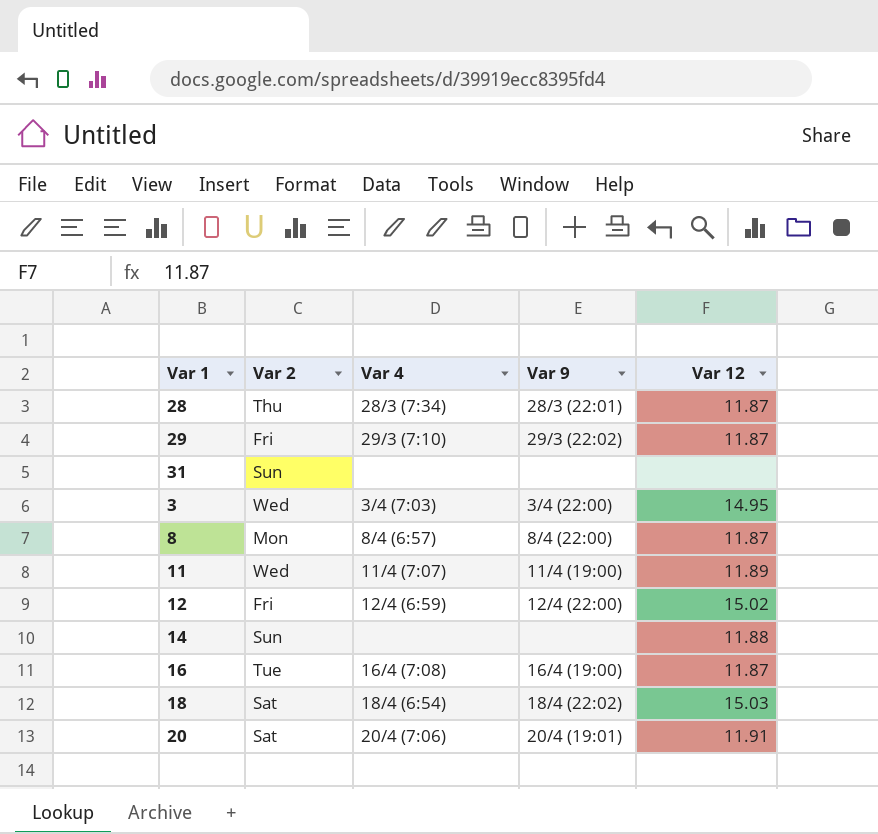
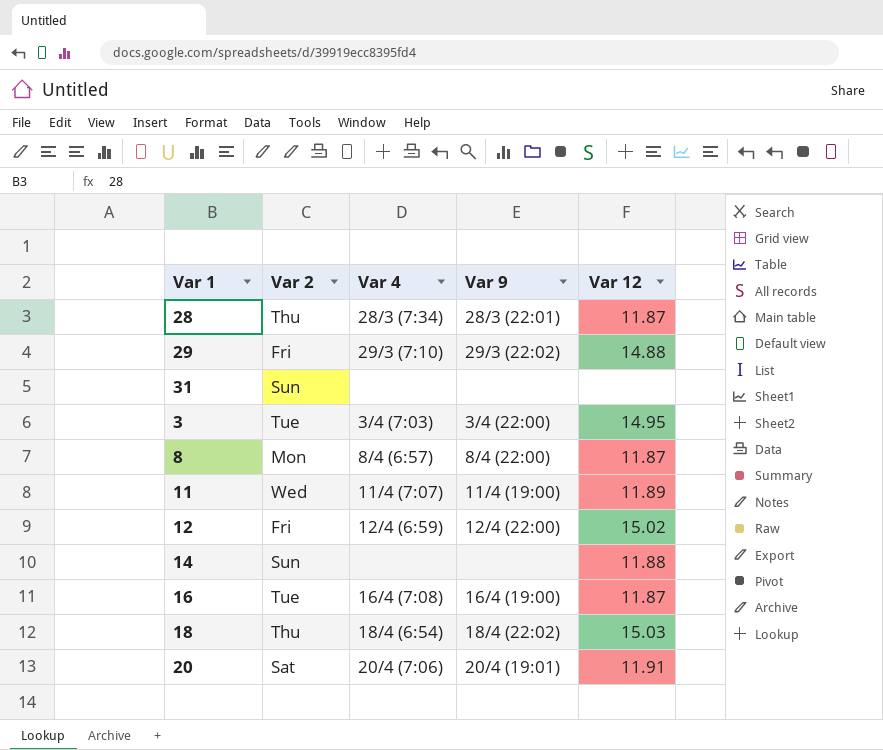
29 | Var 12: 11.87 -> 14.88
3 | Var 2: Wed -> Tue
18 | Var 2: Sat -> Thu

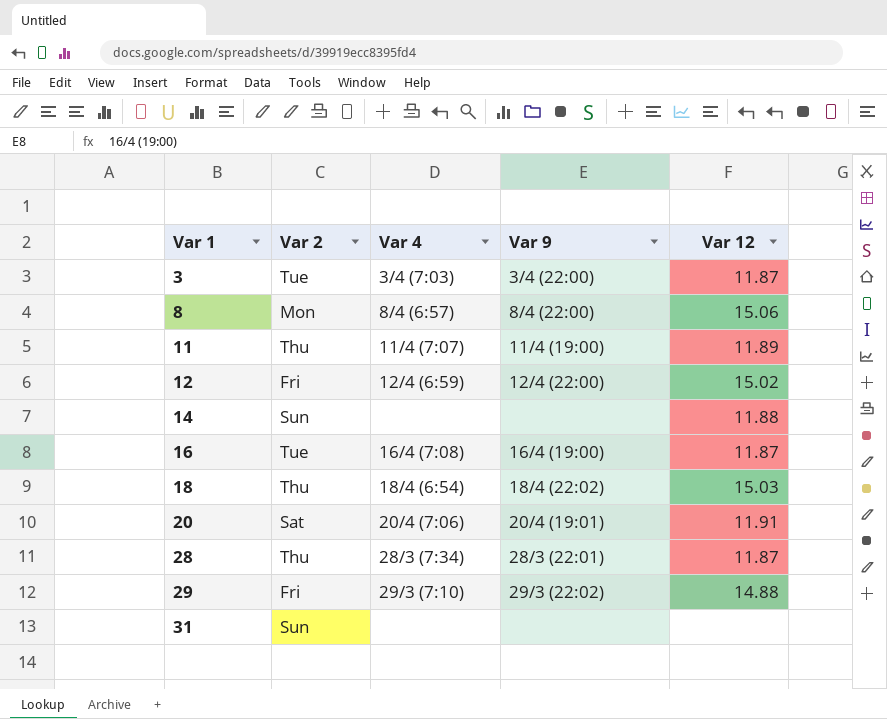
row order: none -> Var 1 ascending
3 | Var 12: 14.95 -> 11.87
8 | Var 12: 11.87 -> 15.06
11 | Var 2: Wed -> Thu

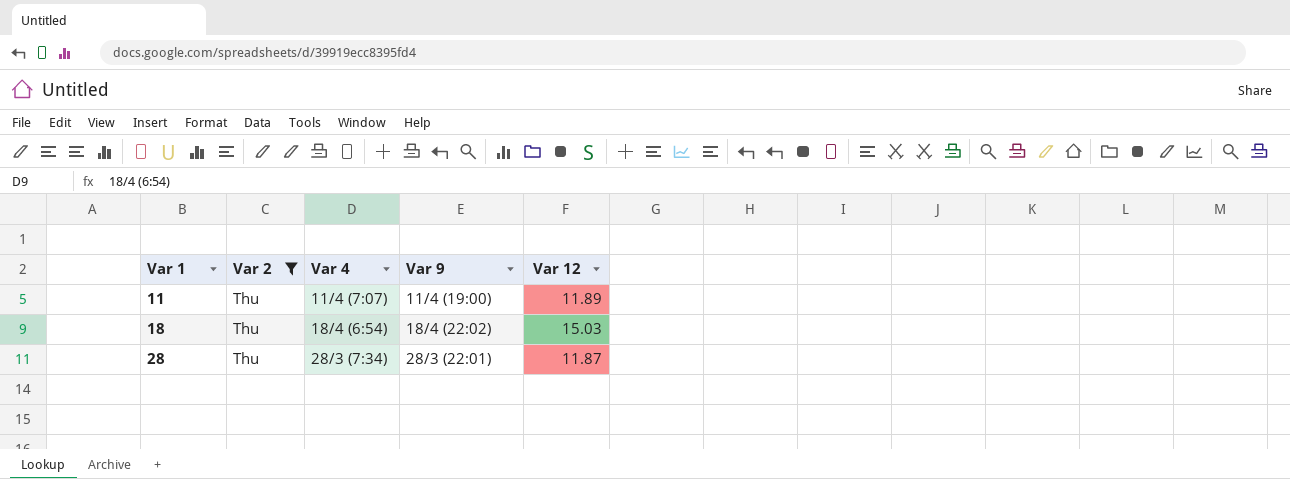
filter: none -> Var 2 = Thu

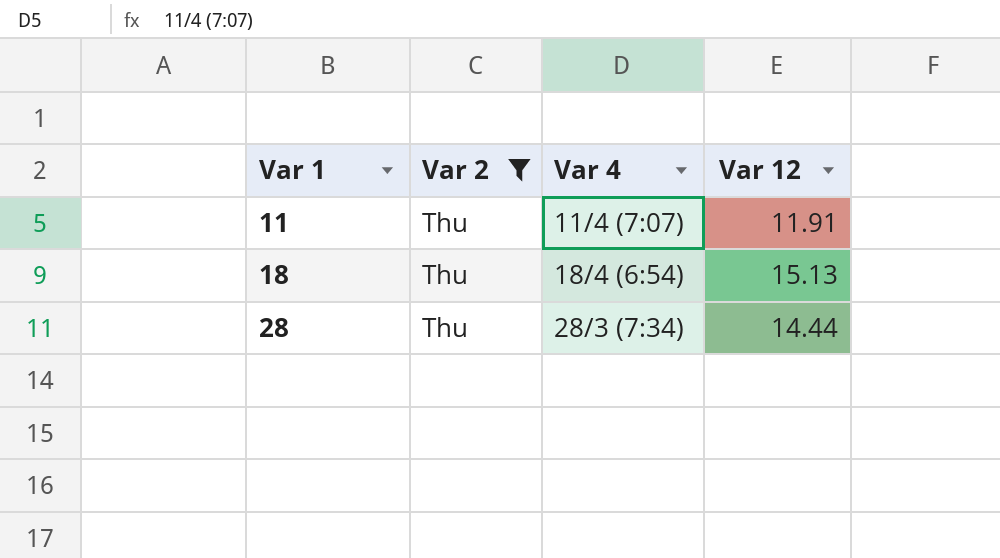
column Var 9 | position: 4 -> none
11 | Var 12: 11.89 -> 11.91
18 | Var 12: 15.03 -> 15.13
28 | Var 12: 11.87 -> 14.44

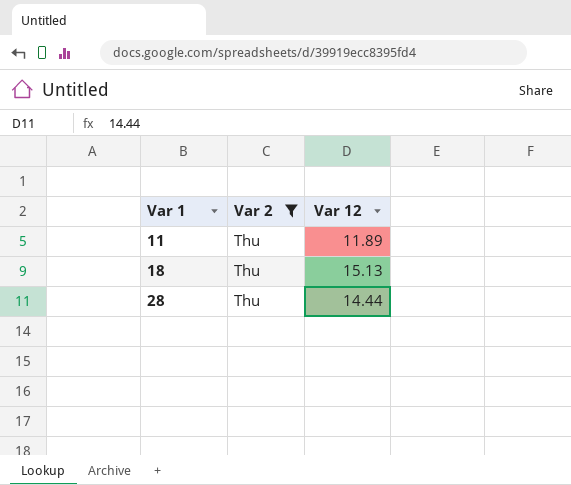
column Var 4 | position: 3 -> none
11 | Var 12: 11.91 -> 11.89

